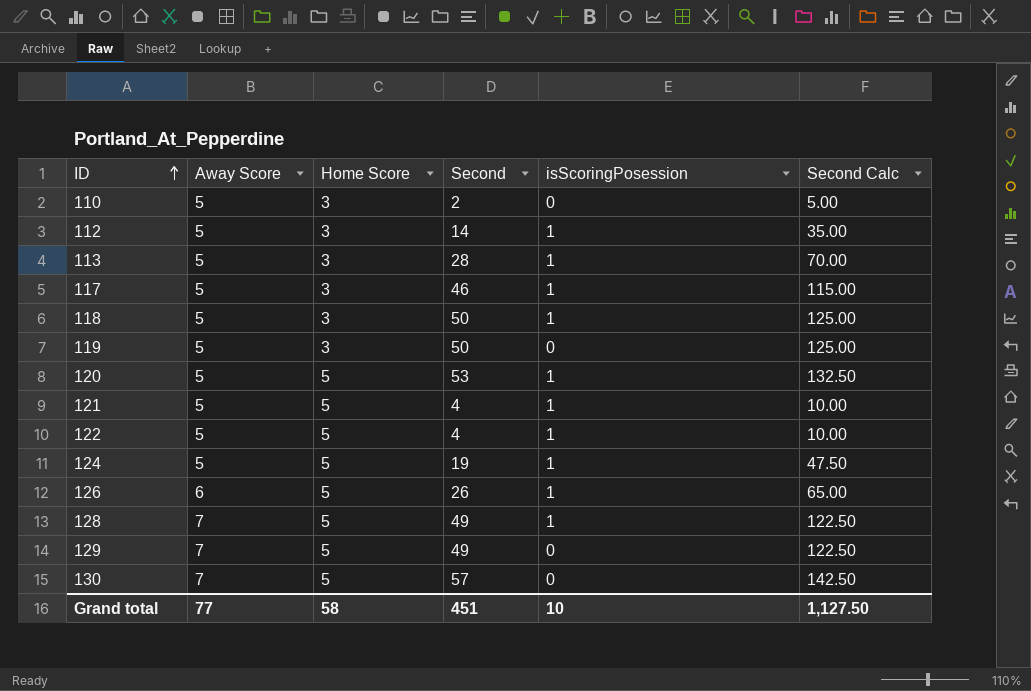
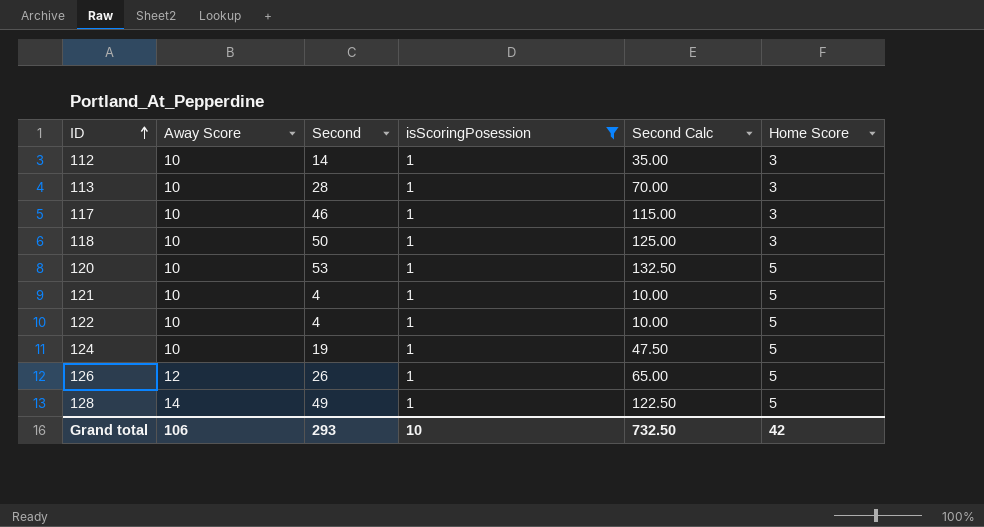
filter: none -> isScoringPosession = 1
column Home Score | position: 3 -> 6
112 | Away Score: 5 -> 10
113 | Away Score: 5 -> 10
117 | Away Score: 5 -> 10
118 | Away Score: 5 -> 10
120 | Away Score: 5 -> 10
121 | Away Score: 5 -> 10
122 | Away Score: 5 -> 10
124 | Away Score: 5 -> 10
126 | Away Score: 6 -> 12
128 | Away Score: 7 -> 14
Grand total | Away Score: 77 -> 106
Grand total | Second: 451 -> 293
Grand total | Second Calc: 1,127.50 -> 732.50
Grand total | Home Score: 58 -> 42

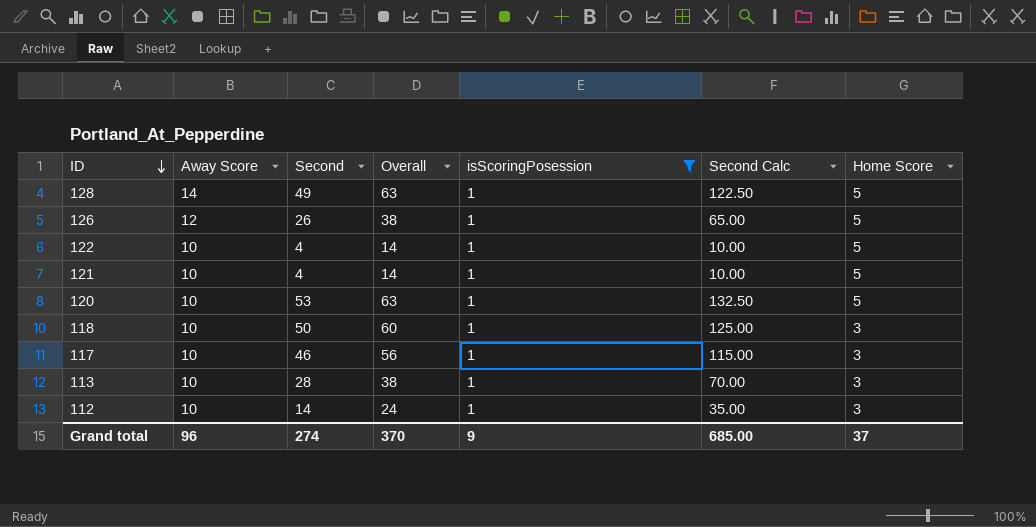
row order: ID ascending -> ID descending
column Overall | formula: none -> [Away Score] + [Second]
row 124: 10 | 19 | 1 | 47.50 | 5 -> none
Grand total | Away Score: 106 -> 96
Grand total | Second: 293 -> 274
Grand total | isScoringPosession: 10 -> 9
Grand total | Second Calc: 732.50 -> 685.00
Grand total | Home Score: 42 -> 37

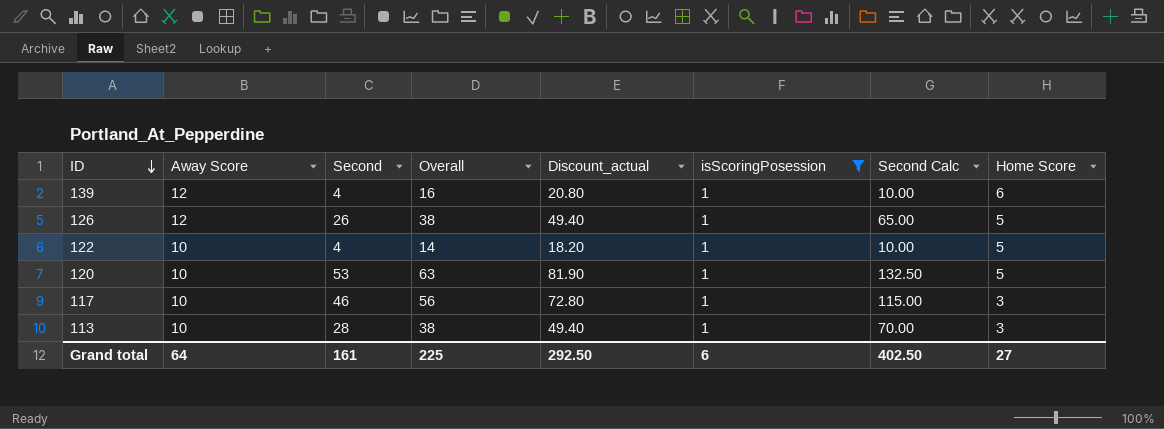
column Discount_actual | formula: none -> [Overall] * 1.3
row 128: 14 | 49 | 63 | 1 | 122.50 | 5 -> none
row 121: 10 | 4 | 14 | 1 | 10.00 | 5 -> none
row 118: 10 | 50 | 60 | 1 | 125.00 | 3 -> none
row 112: 10 | 14 | 24 | 1 | 35.00 | 3 -> none
row 139: none -> 12 | 4 | 16 | 20.80 | 1 | 10.00 | 6
Grand total | Away Score: 96 -> 64
Grand total | Second: 274 -> 161
Grand total | Overall: 370 -> 225
Grand total | isScoringPosession: 9 -> 6
Grand total | Second Calc: 685.00 -> 402.50
Grand total | Home Score: 37 -> 27

